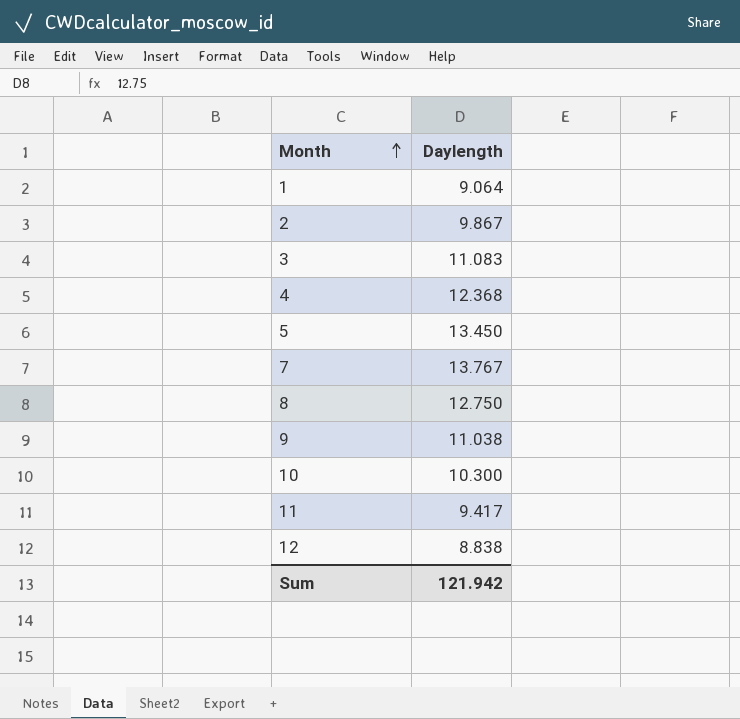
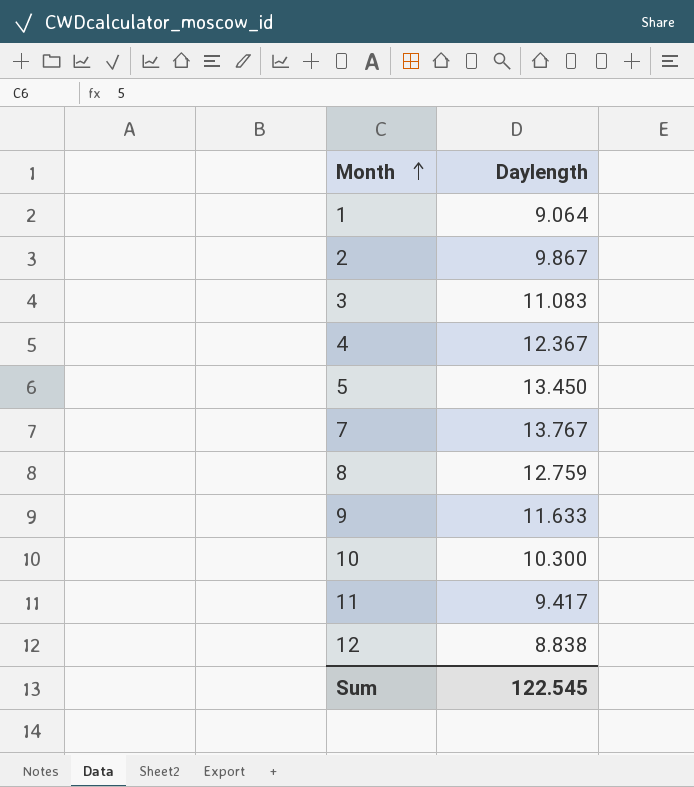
4 | Daylength: 12.368 -> 12.367
8 | Daylength: 12.750 -> 12.759
9 | Daylength: 11.038 -> 11.633
Sum | Daylength: 121.942 -> 122.545

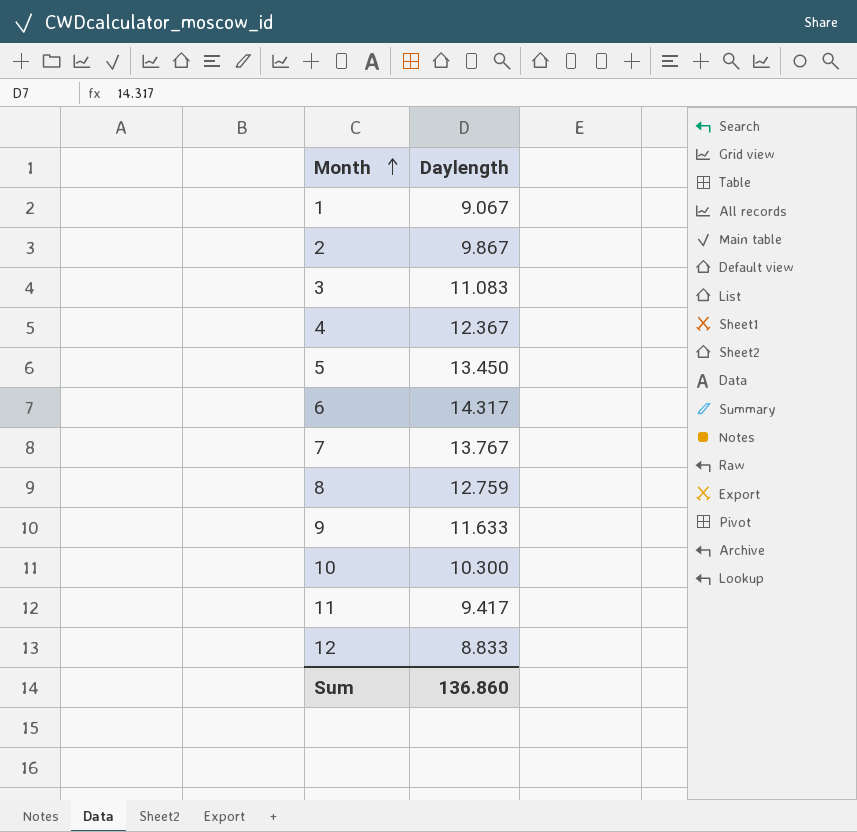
1 | Daylength: 9.064 -> 9.067
row 6: none -> 14.317
12 | Daylength: 8.838 -> 8.833
Sum | Daylength: 122.545 -> 136.860

